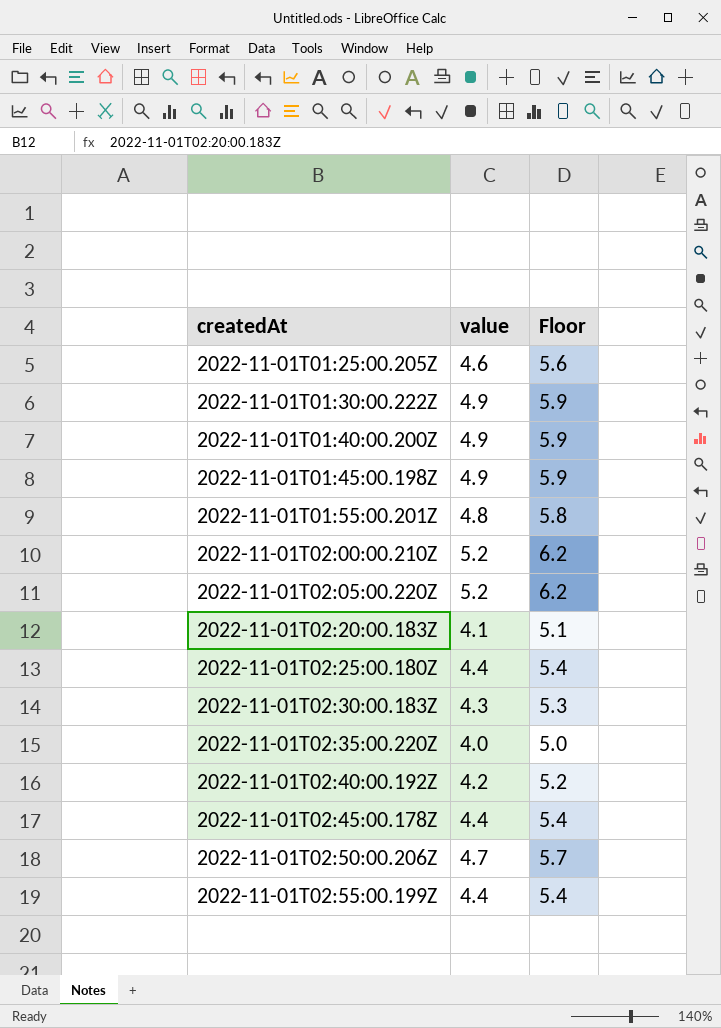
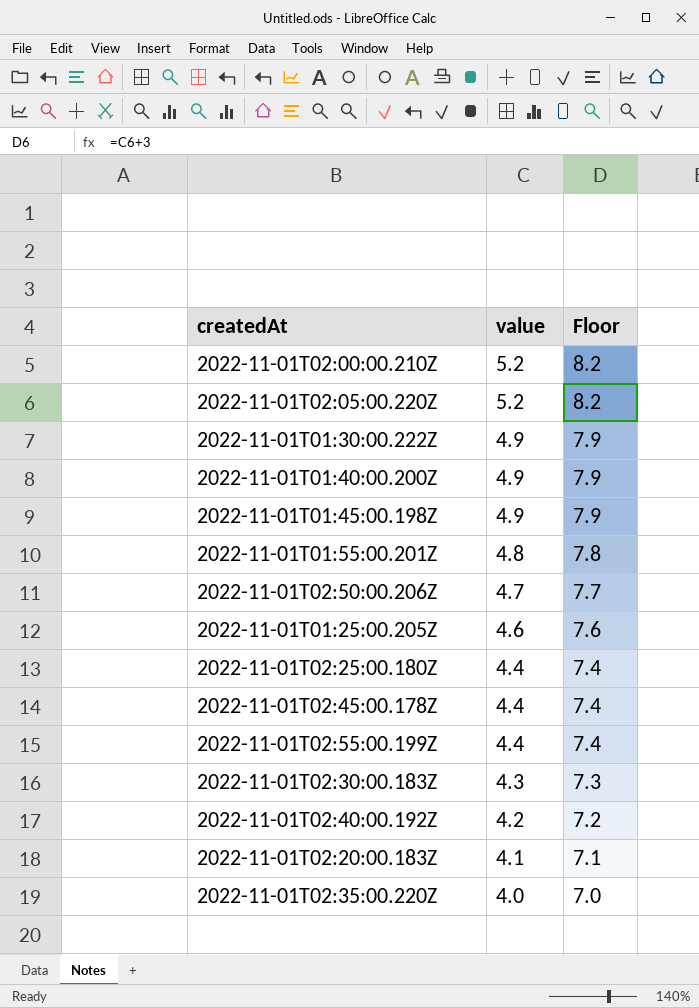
row order: createdAt ascending -> value descending
column Floor | formula: [value] + 1 -> [value] + 3

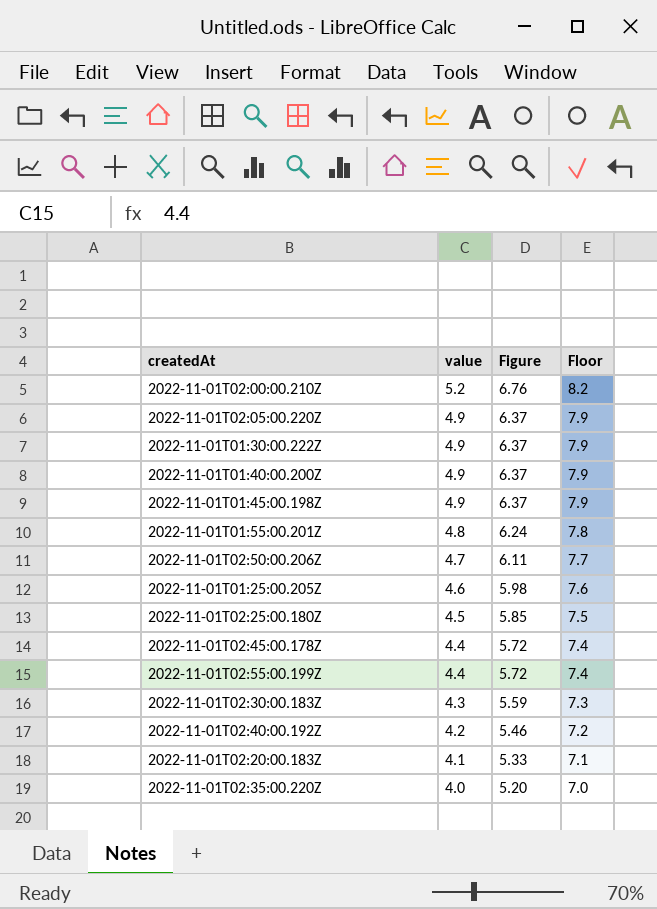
column Figure | formula: none -> [value] * 1.3
2022-11-01T02:05:00.220Z | value: 5.2 -> 4.9
2022-11-01T02:05:00.220Z | Floor: 8.2 -> 7.9
2022-11-01T02:25:00.180Z | value: 4.4 -> 4.5
2022-11-01T02:25:00.180Z | Floor: 7.4 -> 7.5

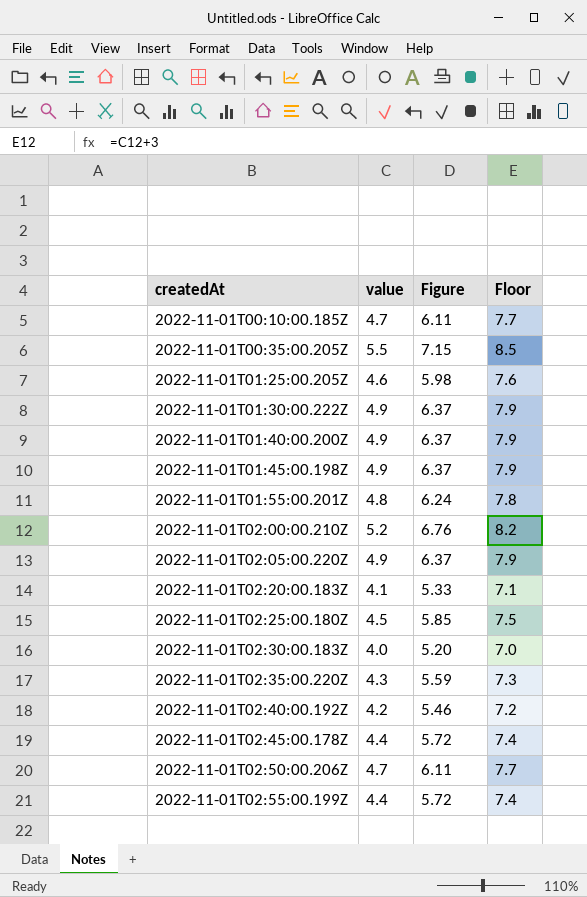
row order: value descending -> createdAt ascending
row 2022-11-01T00:10:00.185Z: none -> 4.7 | 6.11 | 7.7
row 2022-11-01T00:35:00.205Z: none -> 5.5 | 7.15 | 8.5
2022-11-01T02:30:00.183Z | value: 4.3 -> 4.0
2022-11-01T02:30:00.183Z | Figure: 5.59 -> 5.20
2022-11-01T02:30:00.183Z | Floor: 7.3 -> 7.0
2022-11-01T02:35:00.220Z | value: 4.0 -> 4.3
2022-11-01T02:35:00.220Z | Figure: 5.20 -> 5.59
2022-11-01T02:35:00.220Z | Floor: 7.0 -> 7.3

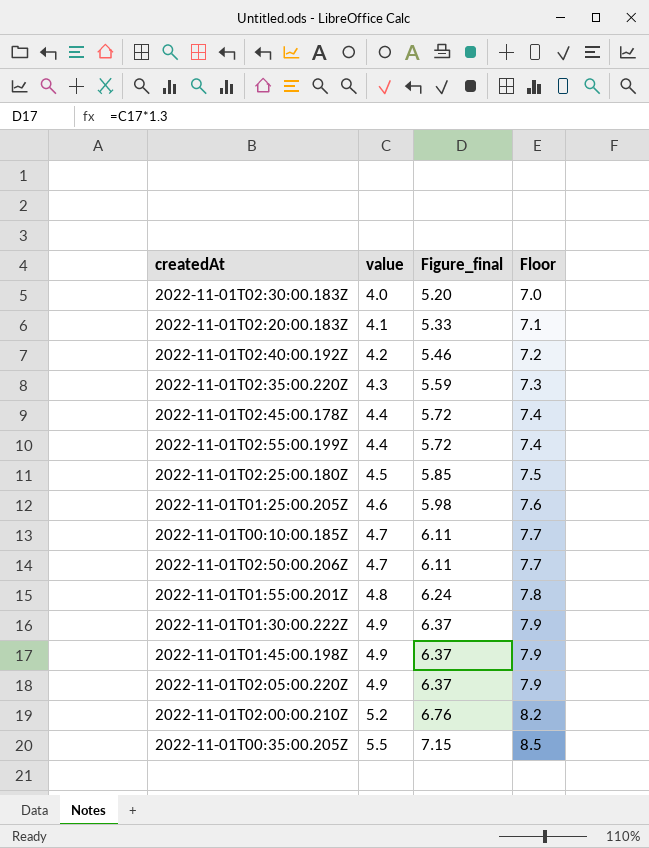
row order: createdAt ascending -> value ascending
column name: Figure -> Figure_final
row 2022-11-01T01:40:00.200Z: 4.9 | 6.37 | 7.9 -> none

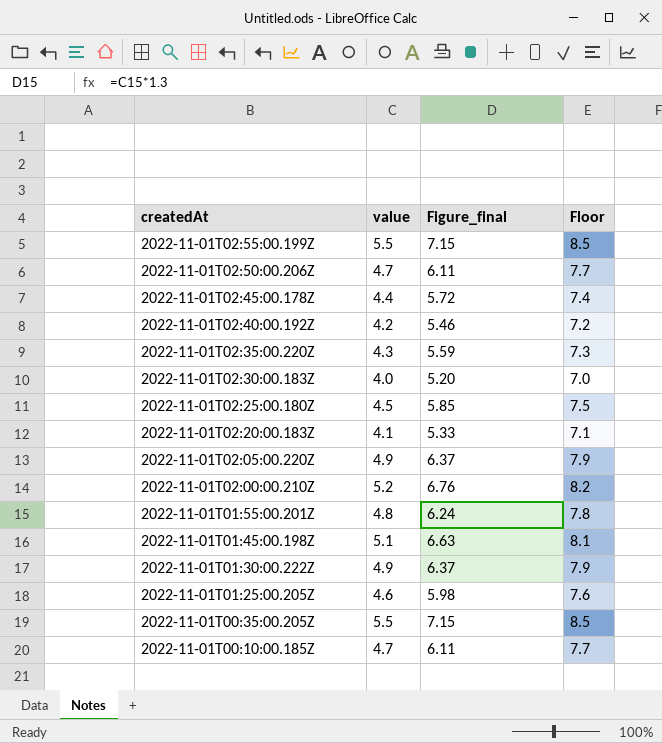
row order: value ascending -> createdAt descending
2022-11-01T02:55:00.199Z | value: 4.4 -> 5.5
2022-11-01T02:55:00.199Z | Figure_final: 5.72 -> 7.15
2022-11-01T02:55:00.199Z | Floor: 7.4 -> 8.5
2022-11-01T01:45:00.198Z | value: 4.9 -> 5.1
2022-11-01T01:45:00.198Z | Figure_final: 6.37 -> 6.63
2022-11-01T01:45:00.198Z | Floor: 7.9 -> 8.1

